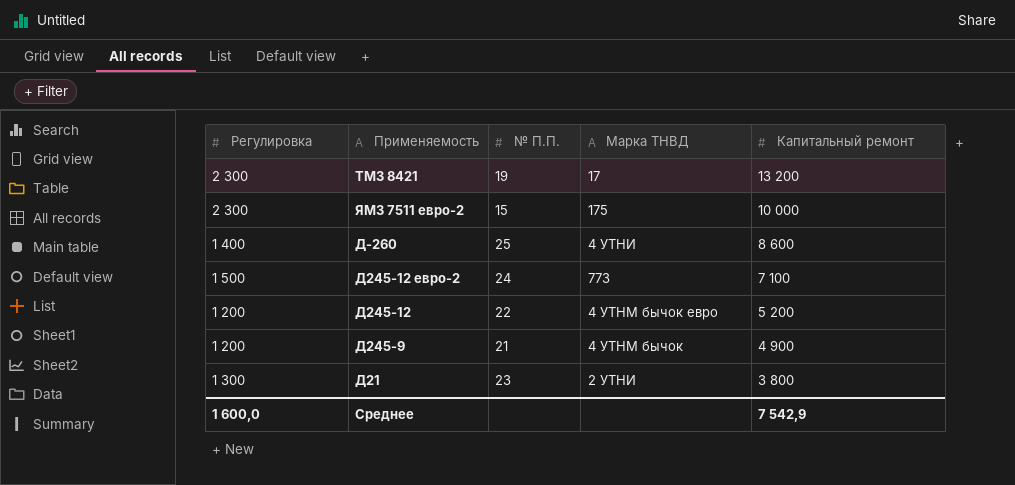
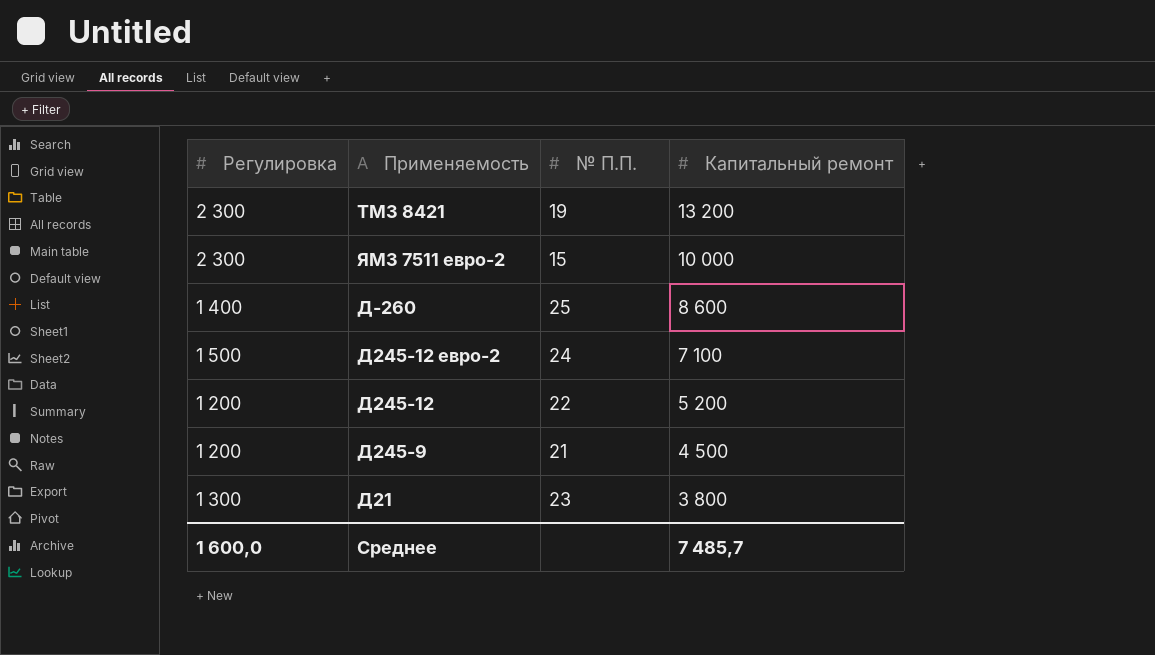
column Марка ТНВД | position: 4 -> none
Д245-9 | Капитальный ремонт: 4 900 -> 4 500
Среднее | Капитальный ремонт: 7 542,9 -> 7 485,7

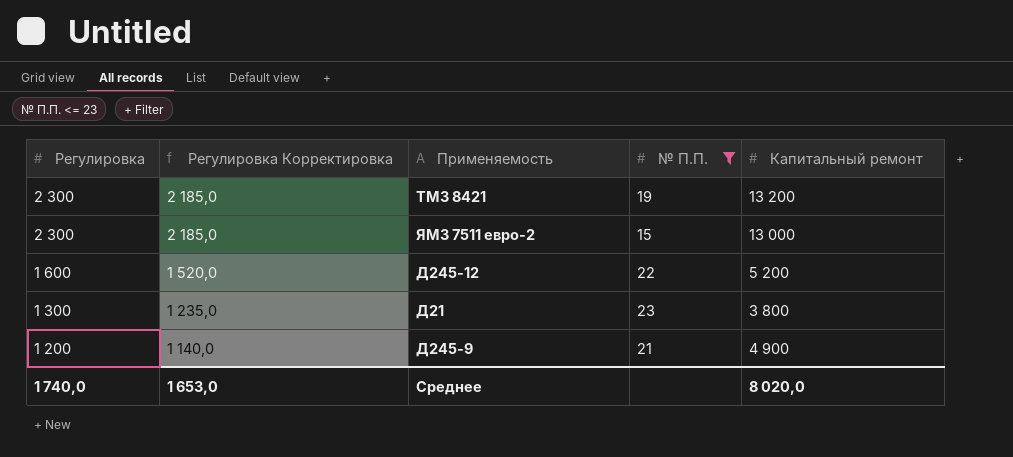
filter: none -> № П.П. <= 23
row order: Капитальный ремонт descending -> Регулировка descending
column Регулировка Корректировка | formula: none -> [Регулировка] * 0,95
ЯМЗ 7511 евро-2 | Капитальный ремонт: 10 000 -> 13 000
Д245-12 | Регулировка: 1 200 -> 1 600
Д245-9 | Капитальный ремонт: 4 500 -> 4 900
Среднее | Регулировка: 1 600,0 -> 1 740,0
Среднее | Капитальный ремонт: 7 485,7 -> 8 020,0

